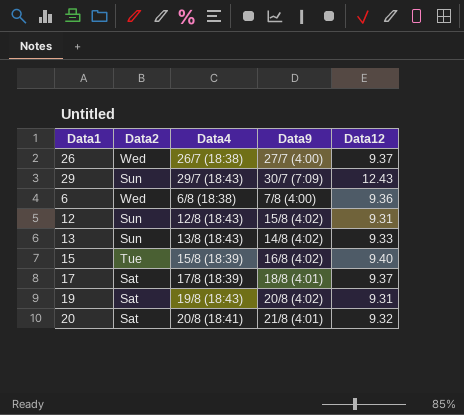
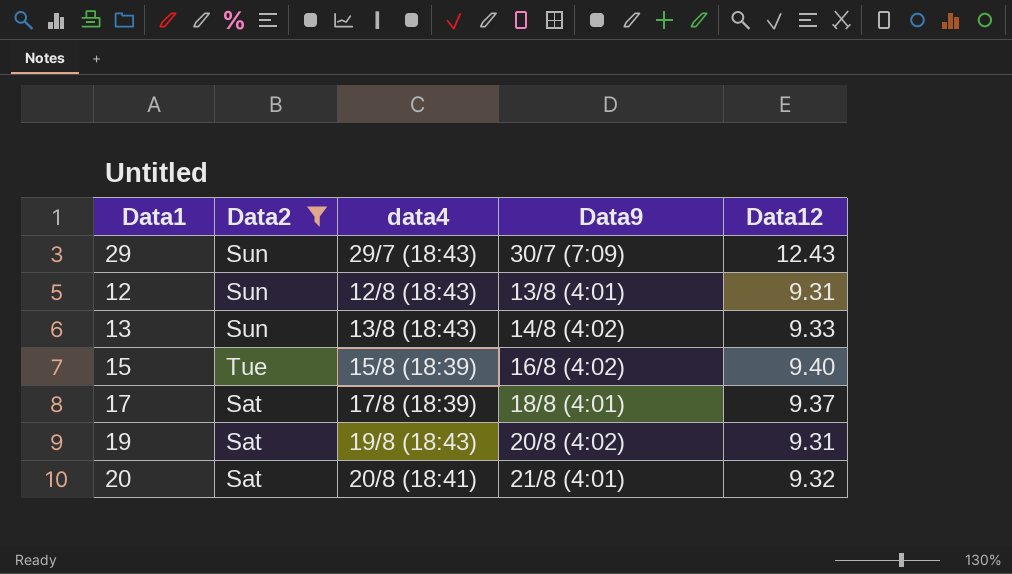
filter: none -> Data2 != Wed
column name: Data4 -> data4
12 | Data9: 15/8 (4:02) -> 13/8 (4:01)

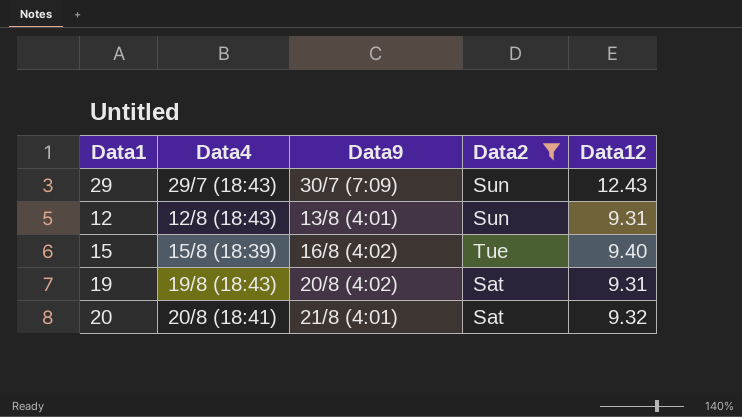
column name: data4 -> Data4
column Data2 | position: 2 -> 4
row 13: Sun | 13/8 (18:43) | 14/8 (4:02) | 9.33 -> none
row 17: Sat | 17/8 (18:39) | 18/8 (4:01) | 9.37 -> none

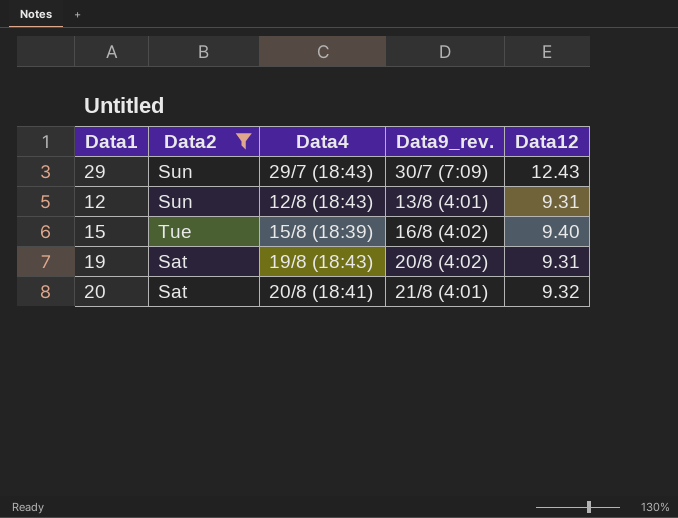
column Data2 | position: 4 -> 2
column name: Data9 -> Data9_rev.

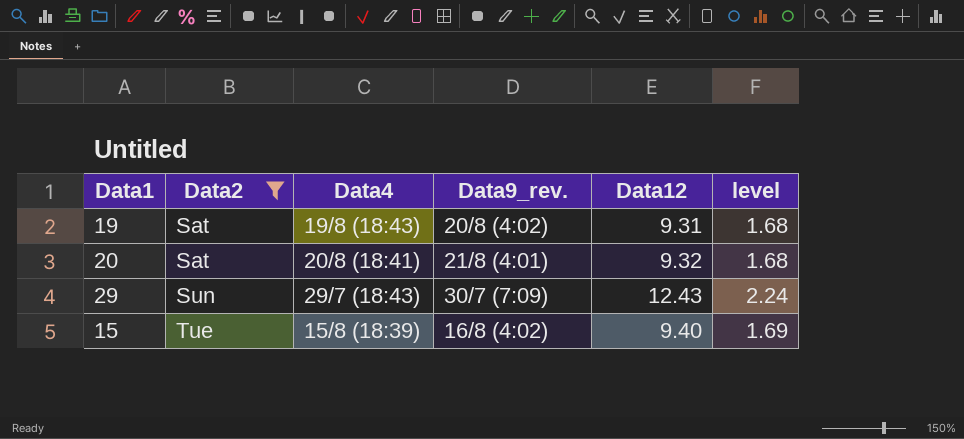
row order: none -> Data2 ascending
column level | formula: none -> [Data12] * 0.18
row 12: Sun | 12/8 (18:43) | 13/8 (4:01) | 9.31 -> none

